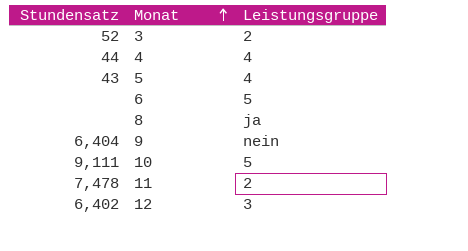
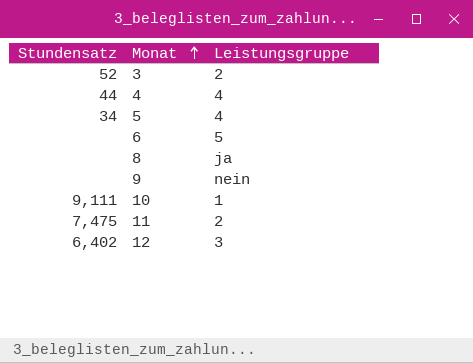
5 | Stundensatz: 43 -> 34
9 | Stundensatz: 6,404 -> none
10 | Leistungsgruppe: 5 -> 1
11 | Stundensatz: 7,478 -> 7,475

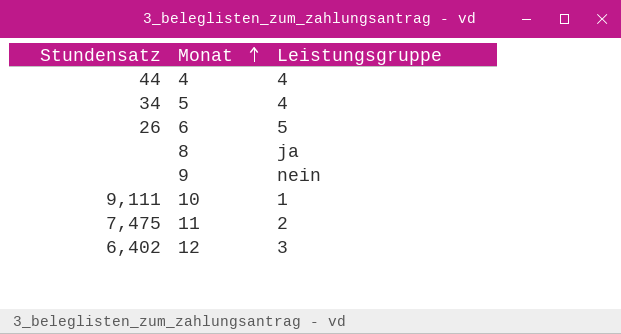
row 3: 52 | 2 -> none
6 | Stundensatz: none -> 26

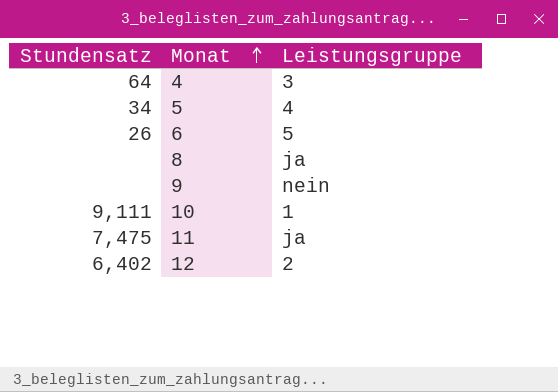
4 | Stundensatz: 44 -> 64
4 | Leistungsgruppe: 4 -> 3
11 | Leistungsgruppe: 2 -> ja
12 | Leistungsgruppe: 3 -> 2

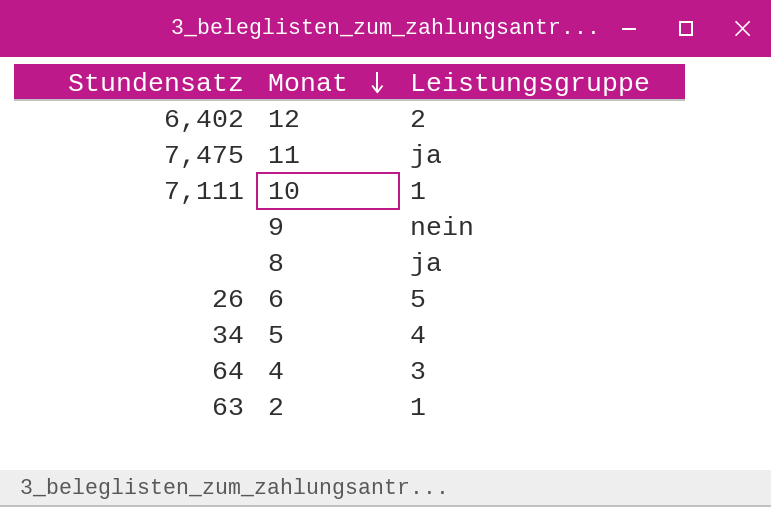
row order: Monat ascending -> Monat descending
10 | Stundensatz: 9,111 -> 7,111
row 2: none -> 63 | 1

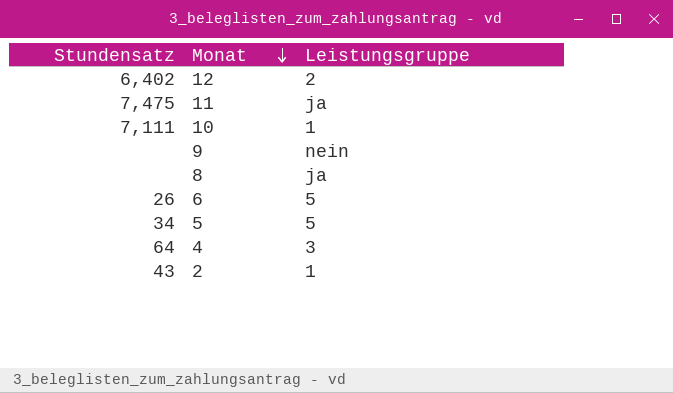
5 | Leistungsgruppe: 4 -> 5
2 | Stundensatz: 63 -> 43

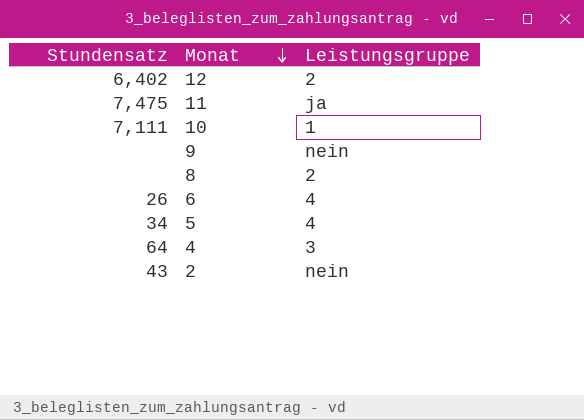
8 | Leistungsgruppe: ja -> 2
6 | Leistungsgruppe: 5 -> 4
5 | Leistungsgruppe: 5 -> 4
2 | Leistungsgruppe: 1 -> nein

